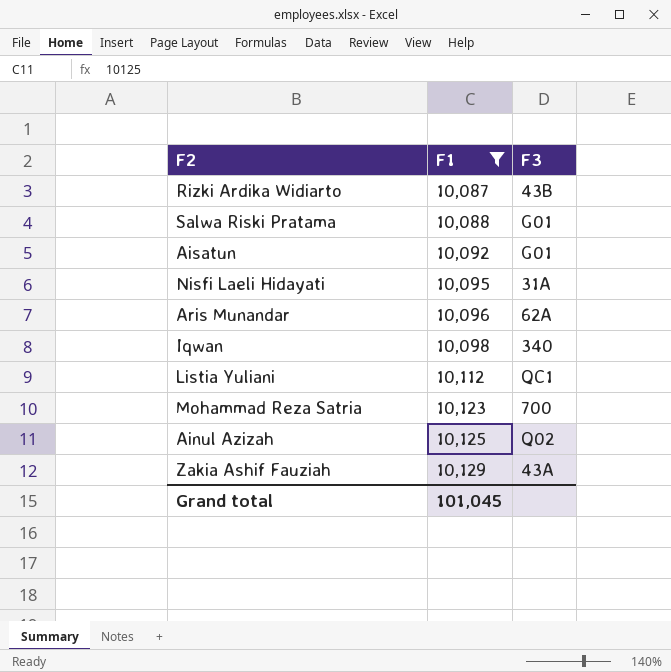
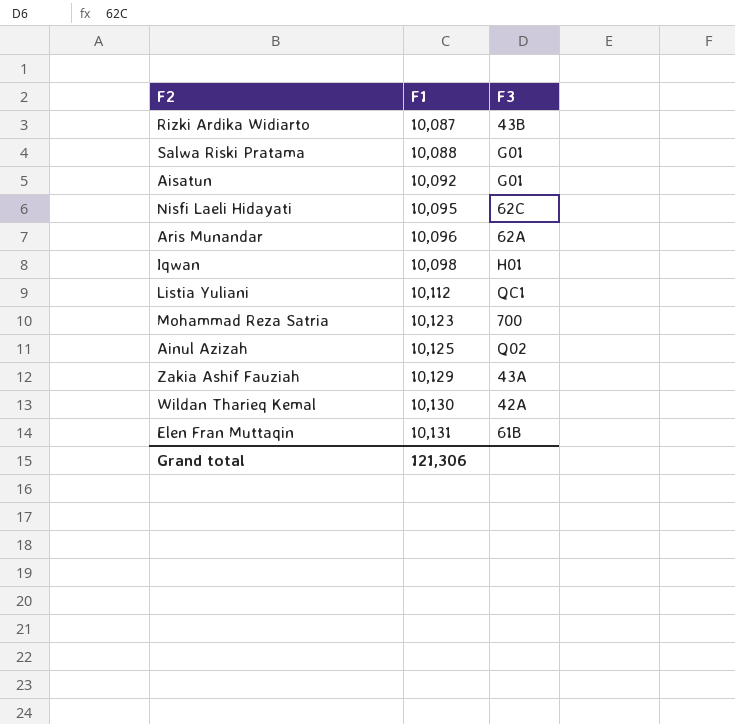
filter: F1 <= 10,129 -> none
Nisfi Laeli Hidayati | F3: 31A -> 62C
Iqwan | F3: 340 -> H01
Grand total | F1: 101,045 -> 121,306

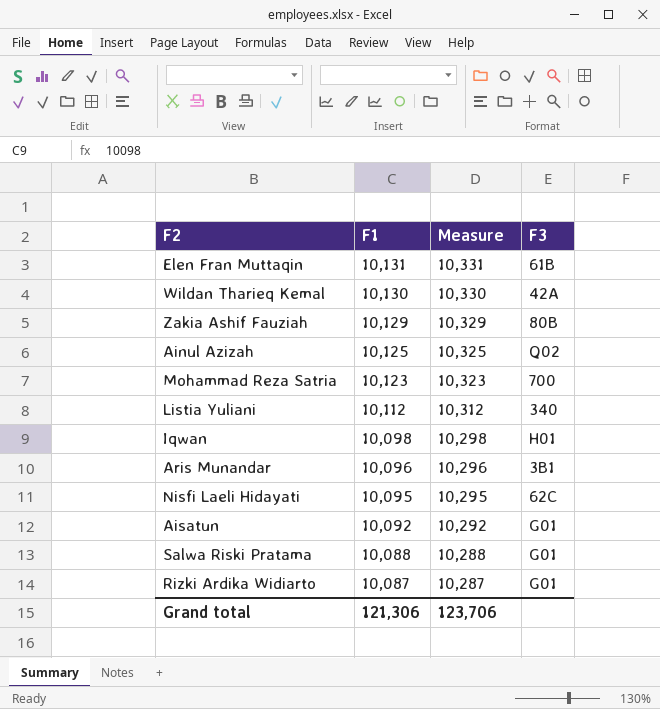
row order: F1 ascending -> F1 descending
column Measure | formula: none -> [F1] + 200
Zakia Ashif Fauziah | F3: 43A -> 80B
Listia Yuliani | F3: QC1 -> 340
Aris Munandar | F3: 62A -> 3B1
Rizki Ardika Widiarto | F3: 43B -> G01

